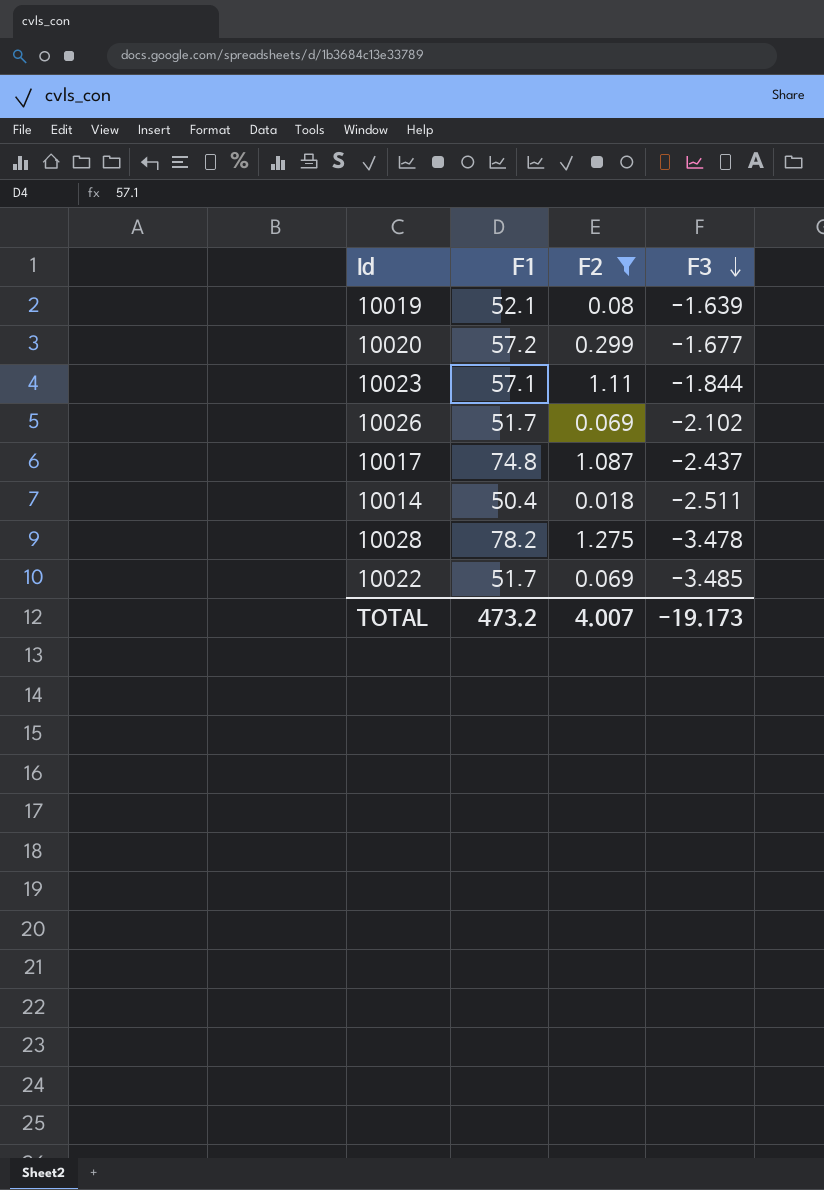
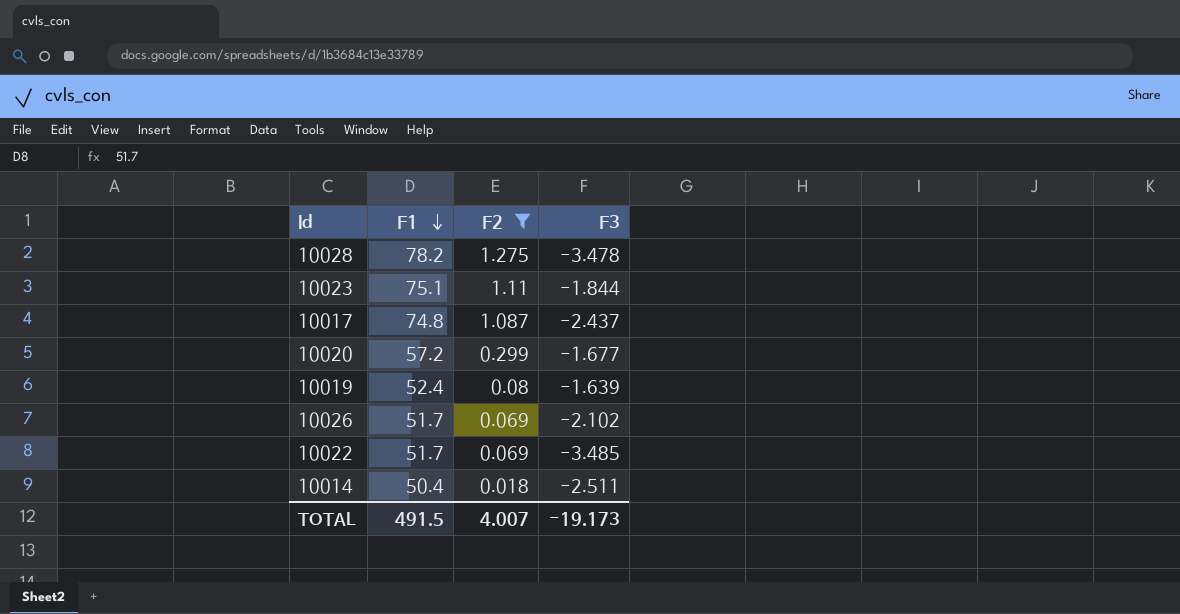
row order: F3 descending -> F1 descending
10023 | F1: 57.1 -> 75.1
10019 | F1: 52.1 -> 52.4
TOTAL | F1: 473.2 -> 491.5

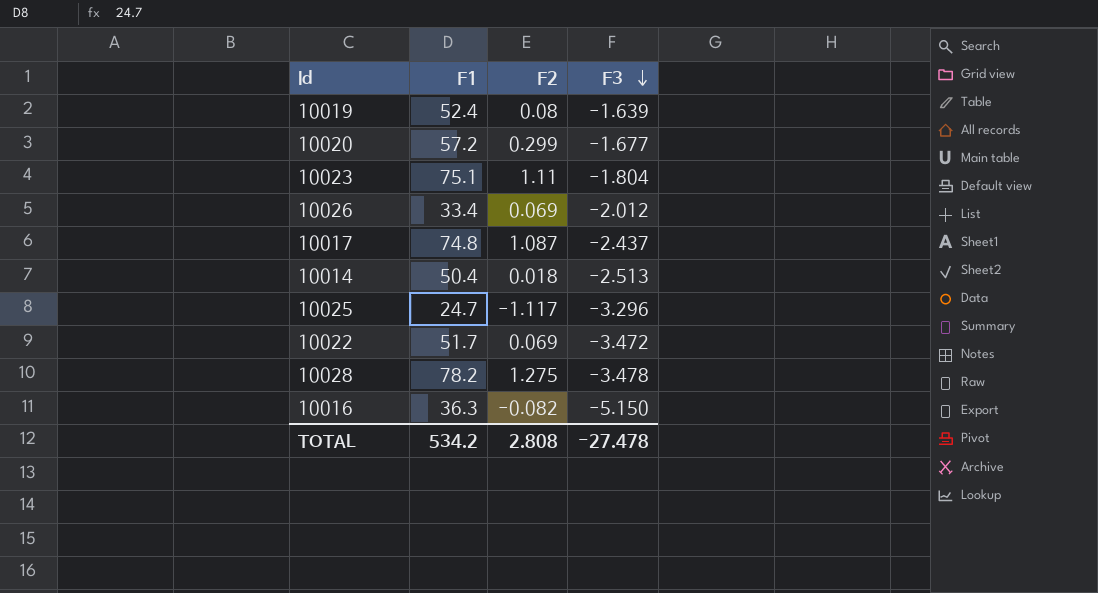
filter: F2 >= 0.018 -> none
row order: F1 descending -> F3 descending
10023 | F3: -1.844 -> -1.804
10026 | F1: 51.7 -> 33.4
10026 | F3: -2.102 -> -2.012
10014 | F3: -2.511 -> -2.513
10022 | F3: -3.485 -> -3.472
TOTAL | F1: 491.5 -> 534.2
TOTAL | F2: 4.007 -> 2.808
TOTAL | F3: -19.173 -> -27.478

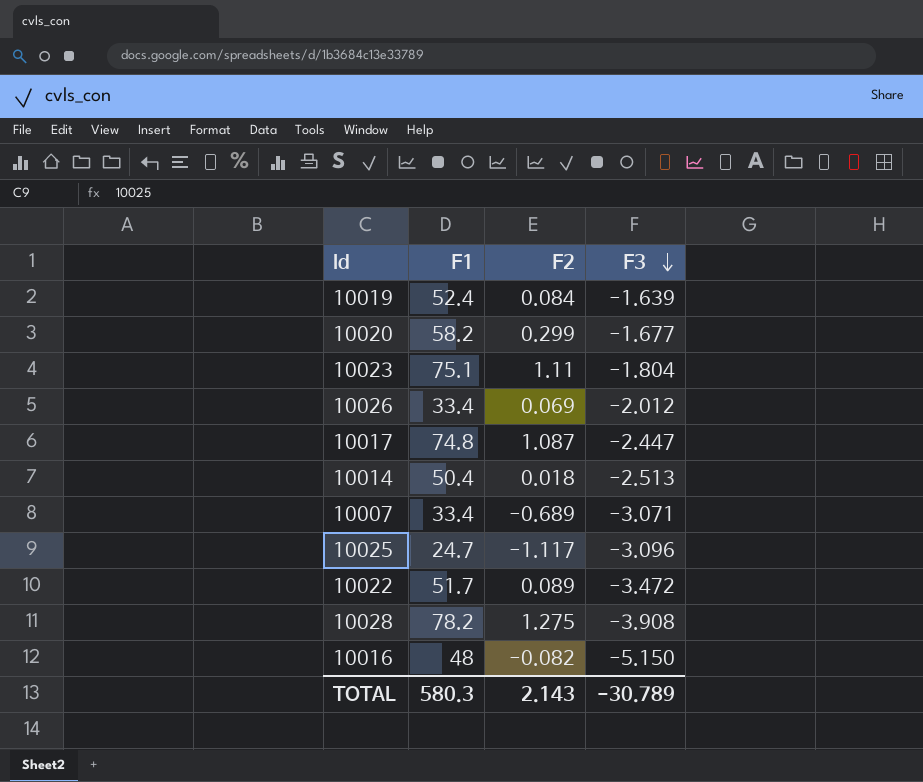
10019 | F2: 0.08 -> 0.084
10020 | F1: 57.2 -> 58.2
10017 | F3: -2.437 -> -2.447
row 10007: none -> 33.4 | -0.689 | -3.071
10025 | F3: -3.296 -> -3.096
10022 | F2: 0.069 -> 0.089
10028 | F3: -3.478 -> -3.908
10016 | F1: 36.3 -> 48
TOTAL | F1: 534.2 -> 580.3
TOTAL | F2: 2.808 -> 2.143
TOTAL | F3: -27.478 -> -30.789

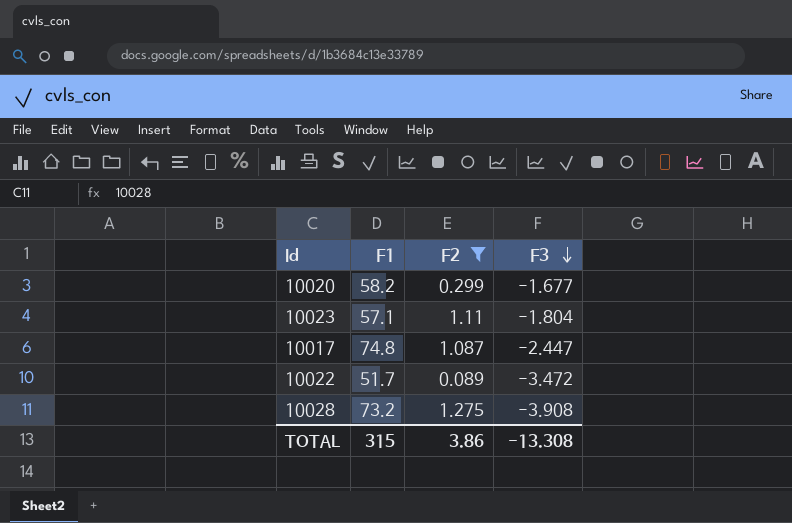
filter: none -> F2 >= 0.089
10023 | F1: 75.1 -> 57.1
10028 | F1: 78.2 -> 73.2
TOTAL | F1: 580.3 -> 315
TOTAL | F2: 2.143 -> 3.86
TOTAL | F3: -30.789 -> -13.308

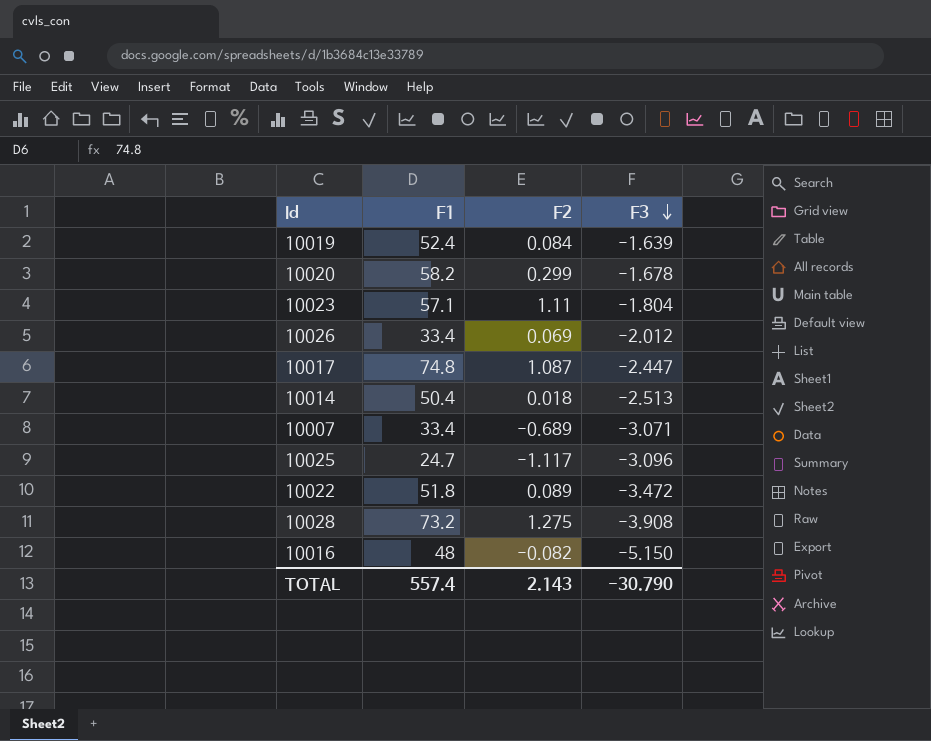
filter: F2 >= 0.089 -> none
10020 | F3: -1.677 -> -1.678
10022 | F1: 51.7 -> 51.8
TOTAL | F1: 315 -> 557.4
TOTAL | F2: 3.86 -> 2.143
TOTAL | F3: -13.308 -> -30.790

